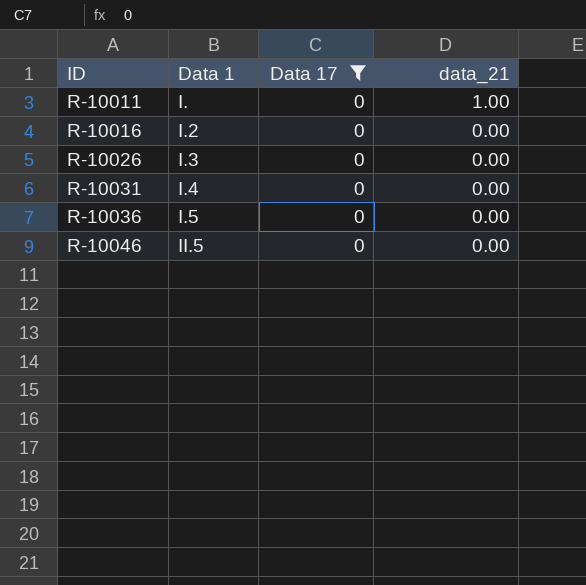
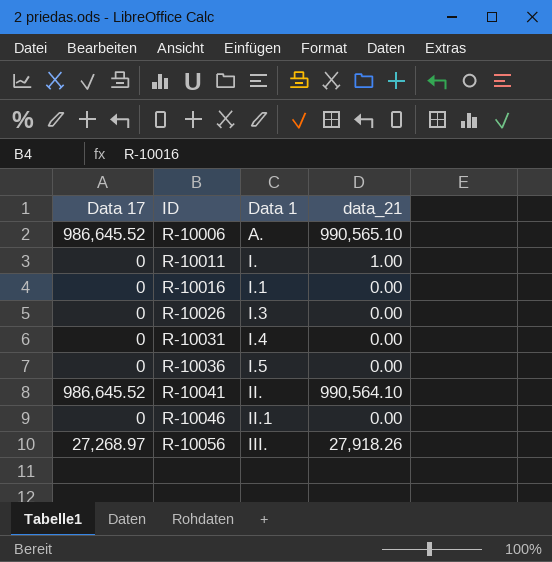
filter: Data 17 = 0 -> none
column Data 17 | position: 3 -> 1
R-10016 | Data 1: I.2 -> I.1
R-10046 | Data 1: II.5 -> II.1

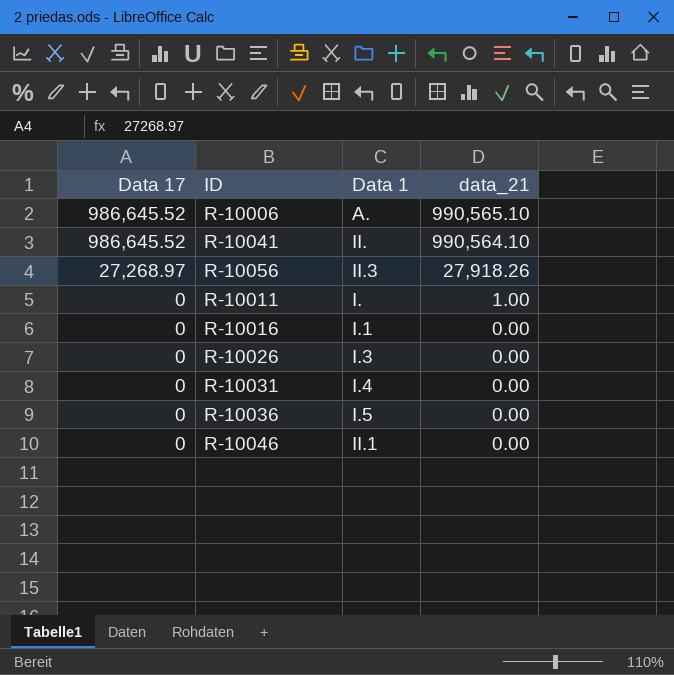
row order: ID ascending -> Data 17 descending
R-10056 | Data 1: III. -> II.3

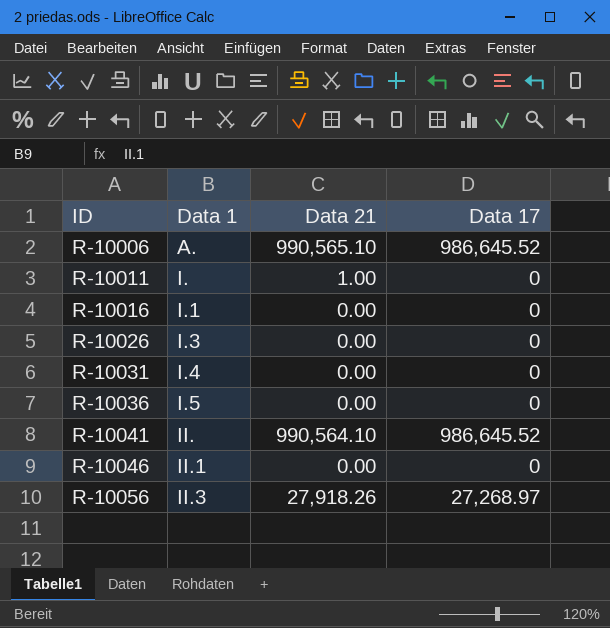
row order: Data 17 descending -> ID ascending
column name: data_21 -> Data 21
column Data 17 | position: 1 -> 4

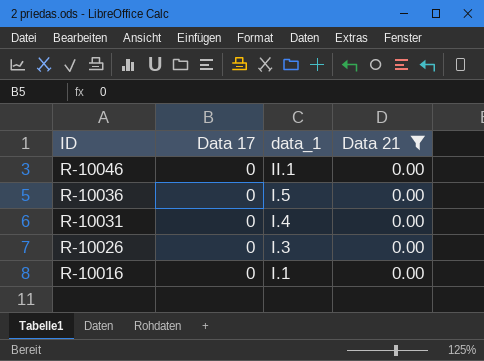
filter: none -> Data 21 = 0.00
row order: ID ascending -> ID descending
column Data 17 | position: 4 -> 2
column name: Data 1 -> data_1

